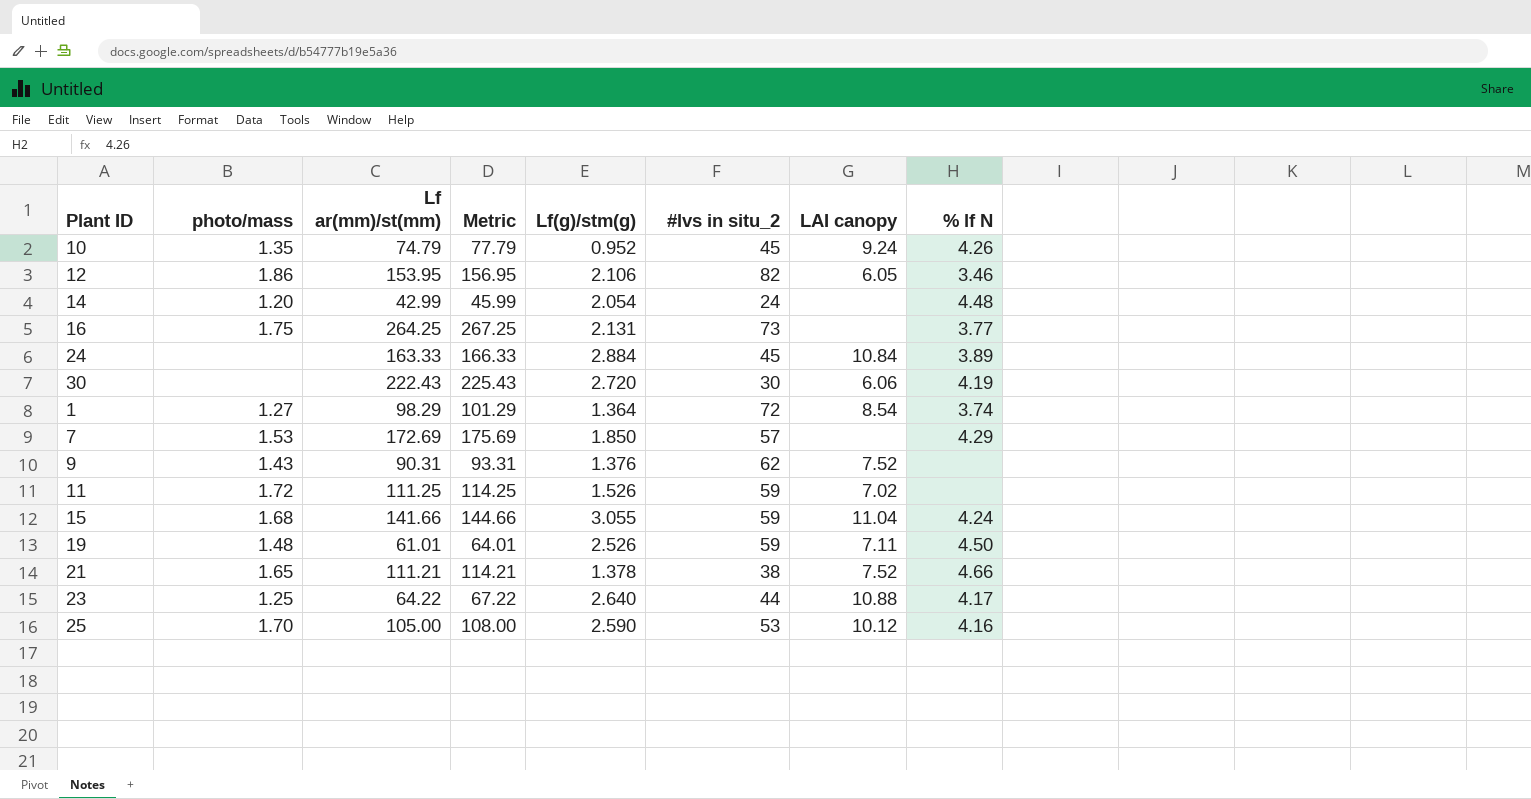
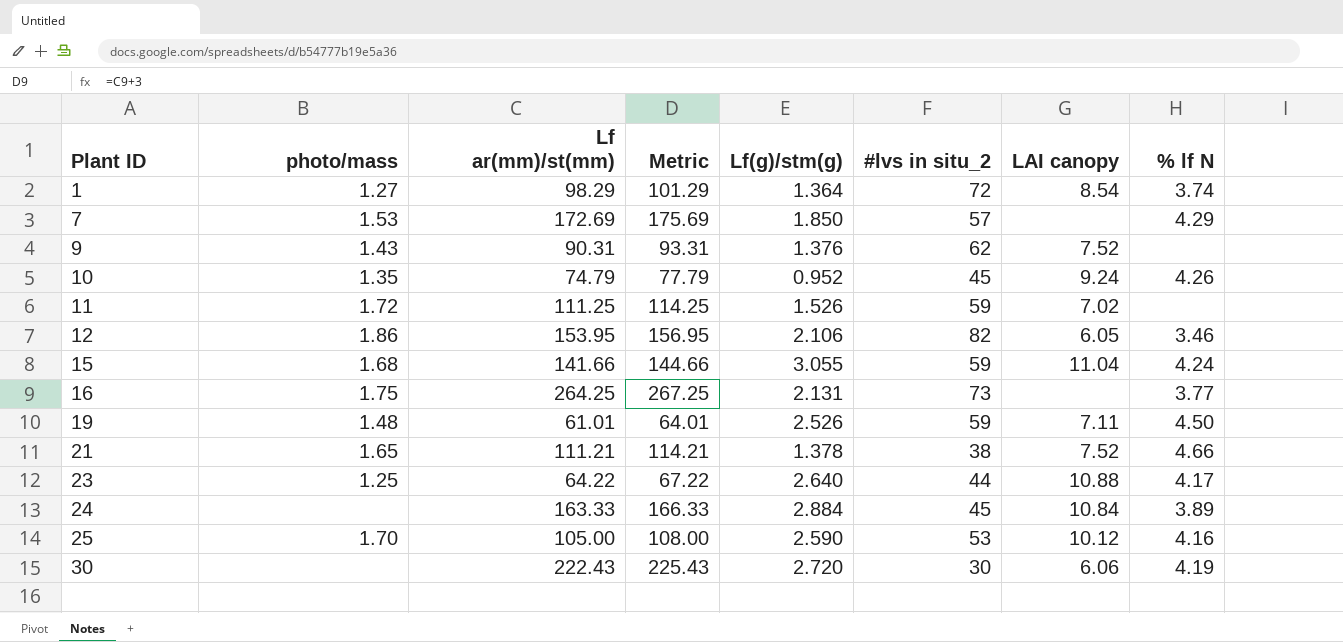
row order: none -> Plant ID ascending
row 14: 1.20 | 42.99 | 45.99 | 2.054 | 24 | none | 4.48 -> none

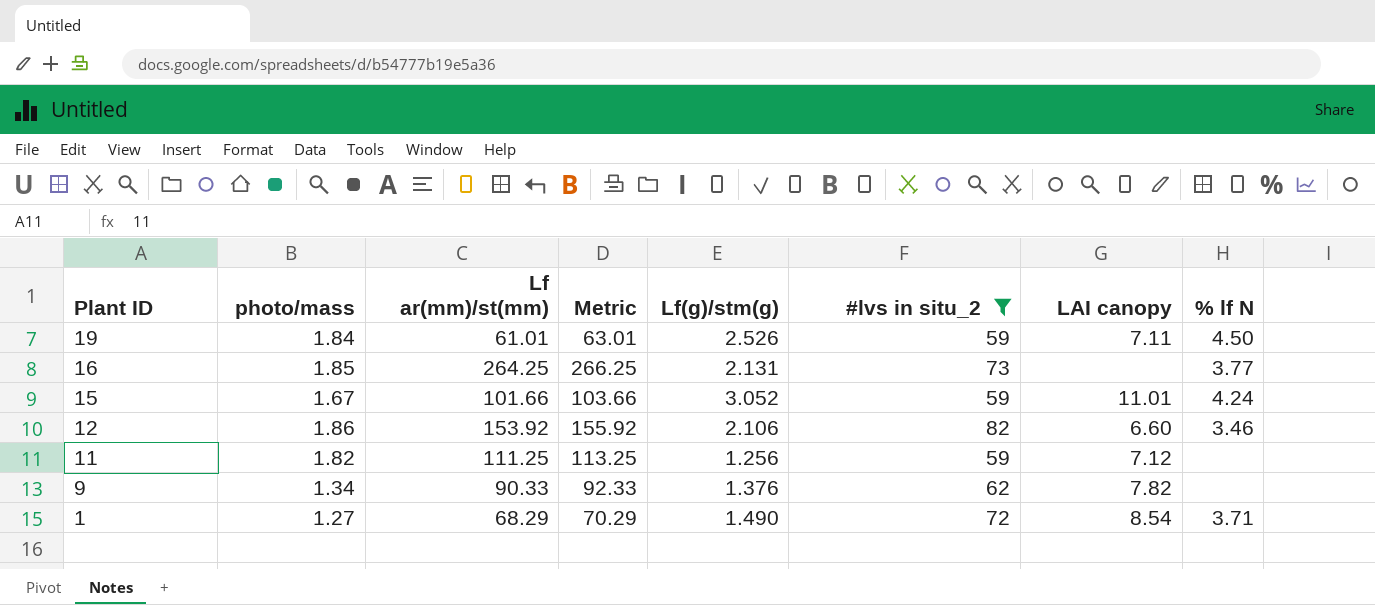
filter: none -> #lvs in situ_2 >= 59
row order: Plant ID ascending -> Plant ID descending
column Metric | formula: [Lf ar(mm)/st(mm)] + 3 -> [Lf ar(mm)/st(mm)] + 2
19 | photo/mass: 1.48 -> 1.84
16 | photo/mass: 1.75 -> 1.85
15 | photo/mass: 1.68 -> 1.67
15 | Lf ar(mm)/st(mm): 141.66 -> 101.66
15 | Lf(g)/stm(g): 3.055 -> 3.052
15 | LAI canopy: 11.04 -> 11.01
12 | Lf ar(mm)/st(mm): 153.95 -> 153.92
12 | LAI canopy: 6.05 -> 6.60
11 | photo/mass: 1.72 -> 1.82
11 | Lf(g)/stm(g): 1.526 -> 1.256
11 | LAI canopy: 7.02 -> 7.12
9 | photo/mass: 1.43 -> 1.34
9 | Lf ar(mm)/st(mm): 90.31 -> 90.33
9 | LAI canopy: 7.52 -> 7.82
1 | Lf ar(mm)/st(mm): 98.29 -> 68.29
1 | Lf(g)/stm(g): 1.364 -> 1.490
1 | % lf N: 3.74 -> 3.71

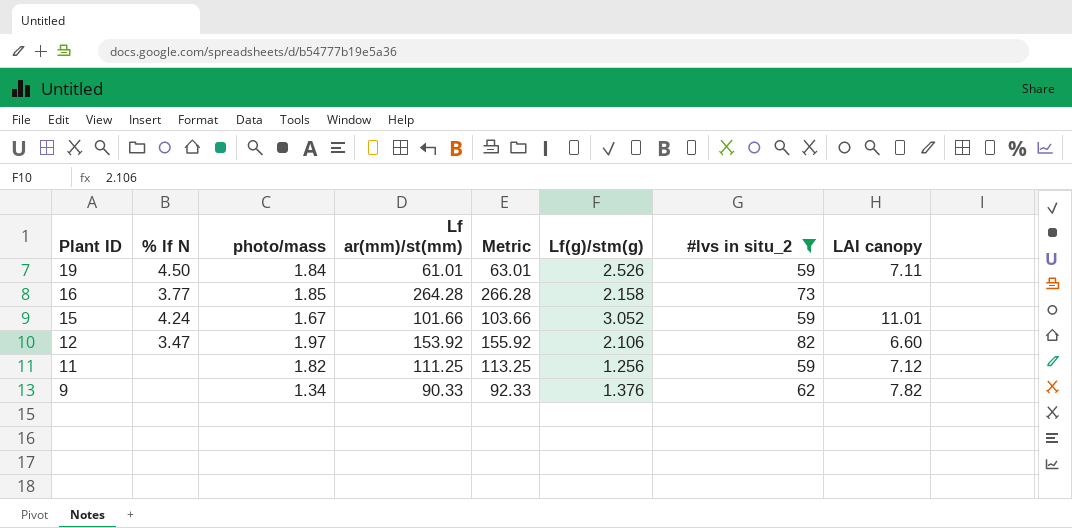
column % lf N | position: 8 -> 2
row 1: 1.27 | 68.29 | 70.29 | 1.490 | 72 | 8.54 | 3.71 -> none
16 | Lf ar(mm)/st(mm): 264.25 -> 264.28
16 | Metric: 266.25 -> 266.28
16 | Lf(g)/stm(g): 2.131 -> 2.158
12 | % lf N: 3.46 -> 3.47
12 | photo/mass: 1.86 -> 1.97

